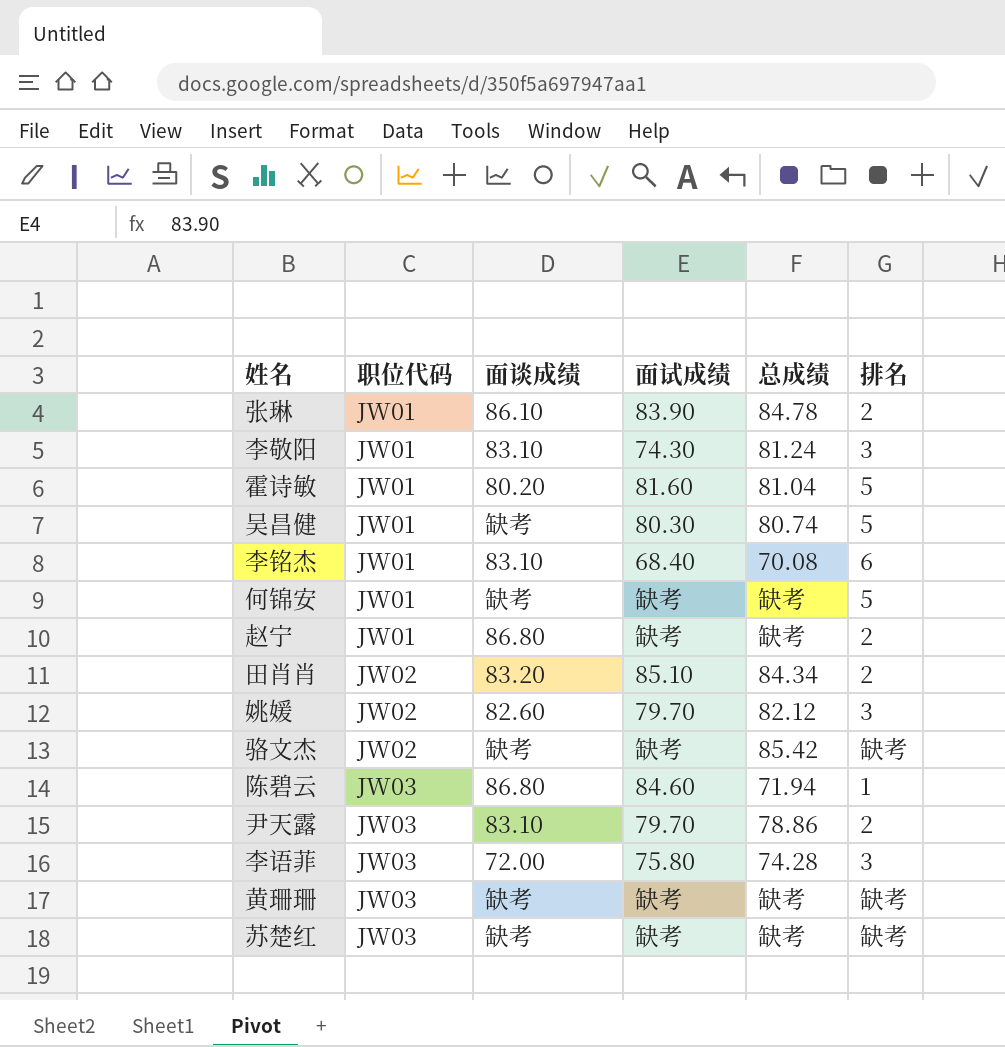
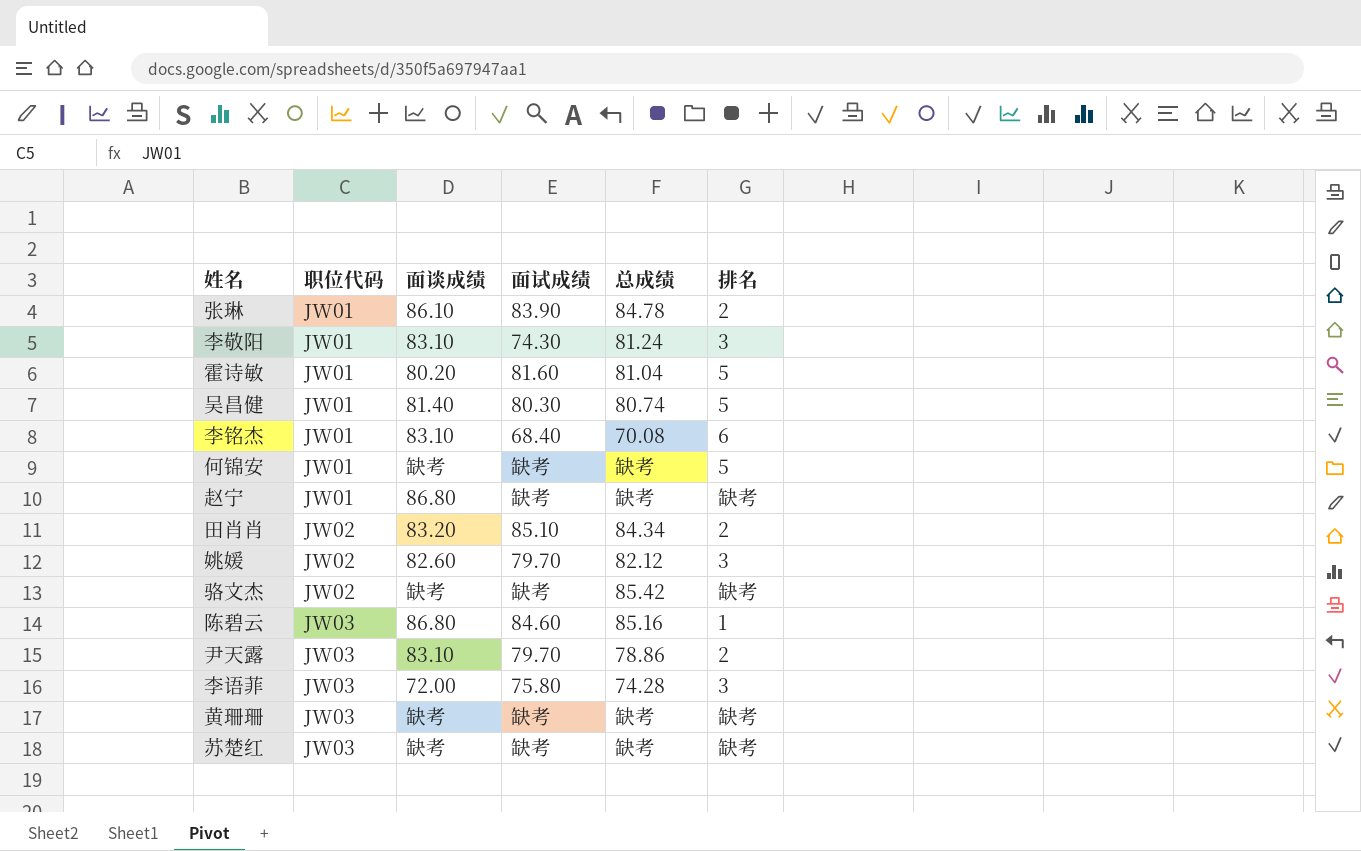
吴昌健 | 面谈成绩: 缺考 -> 81.40
赵宁 | 排名: 2 -> 缺考
陈碧云 | 总成绩: 71.94 -> 85.16

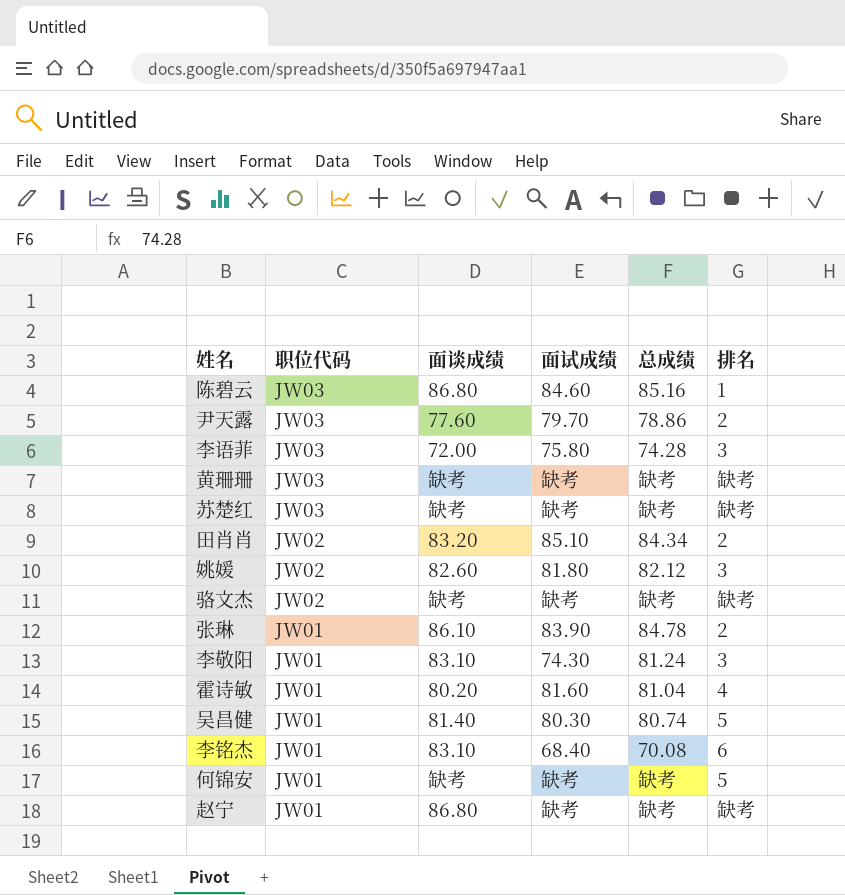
row order: 职位代码 ascending -> 职位代码 descending
尹天露 | 面谈成绩: 83.10 -> 77.60
姚媛 | 面试成绩: 79.70 -> 81.80
骆文杰 | 总成绩: 85.42 -> 缺考
霍诗敏 | 排名: 5 -> 4

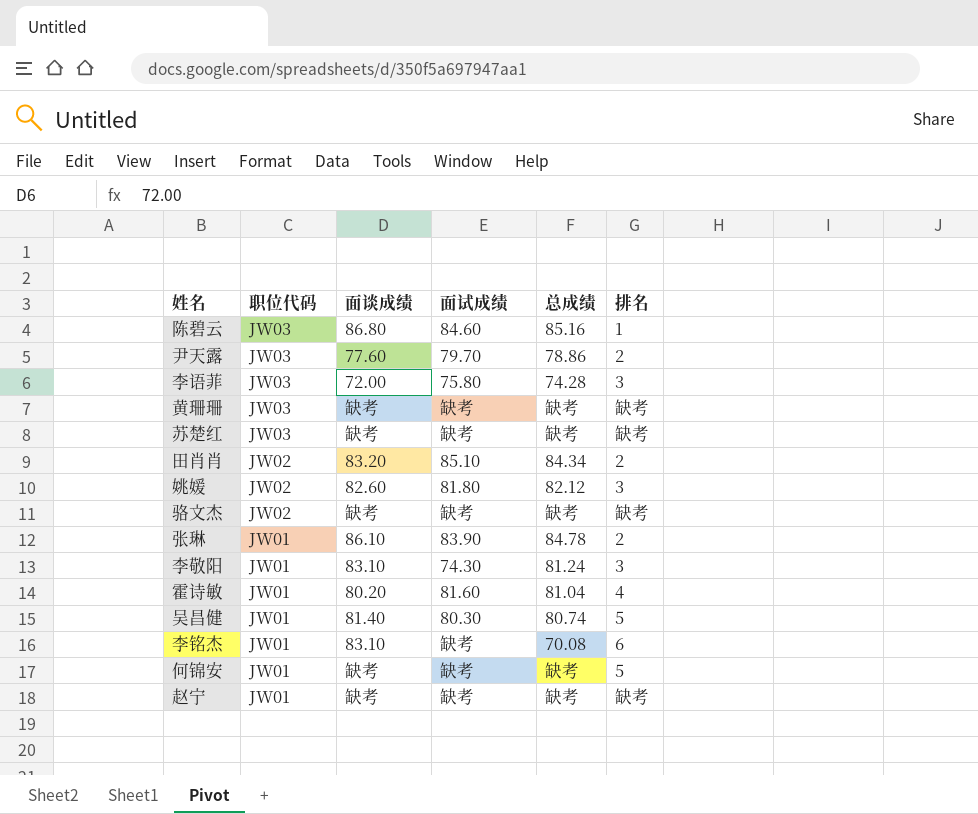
李铭杰 | 面试成绩: 68.40 -> 缺考
赵宁 | 面谈成绩: 86.80 -> 缺考

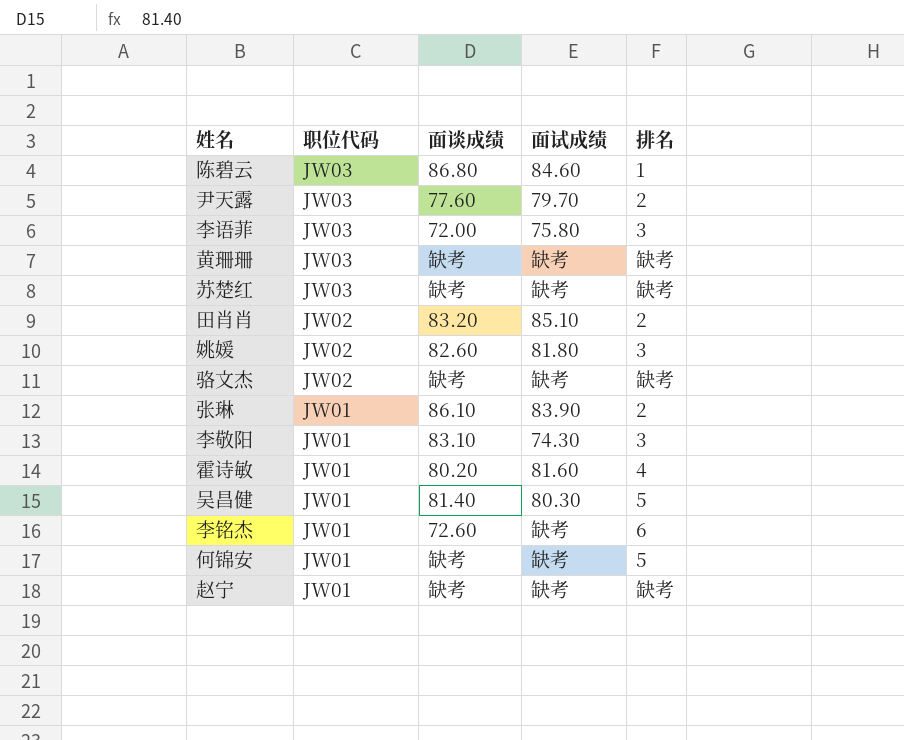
column 总成绩 | position: 5 -> none
李铭杰 | 面谈成绩: 83.10 -> 72.60

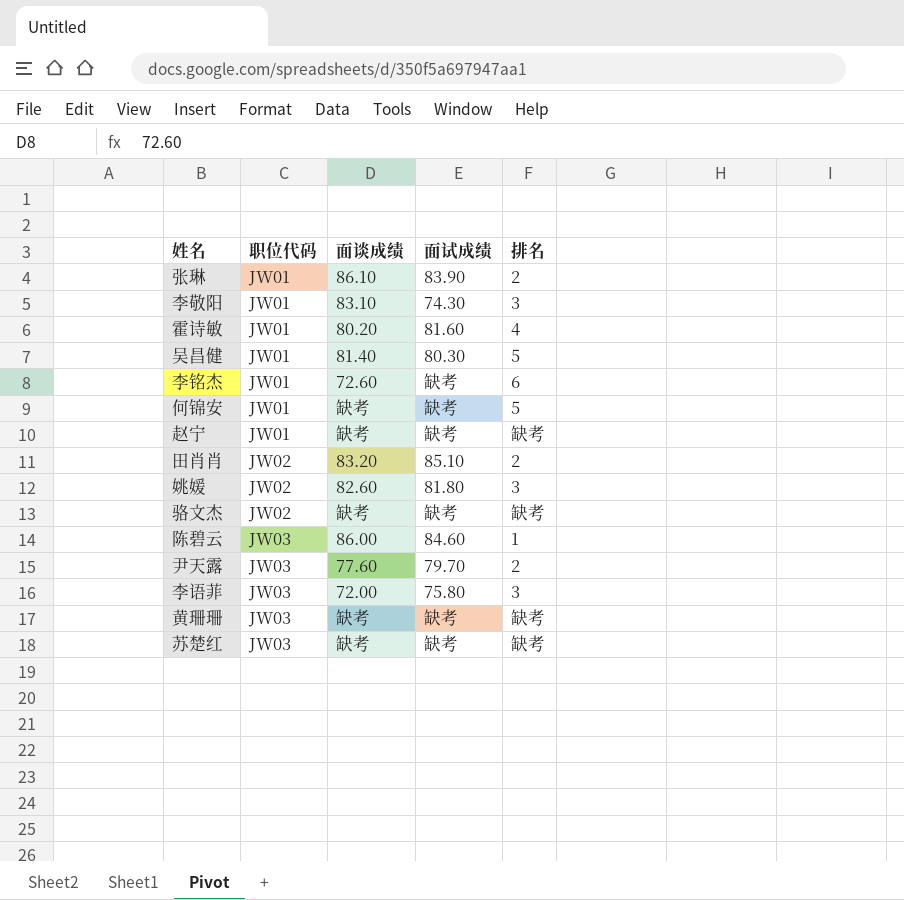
row order: 职位代码 descending -> 职位代码 ascending
陈碧云 | 面谈成绩: 86.80 -> 86.00

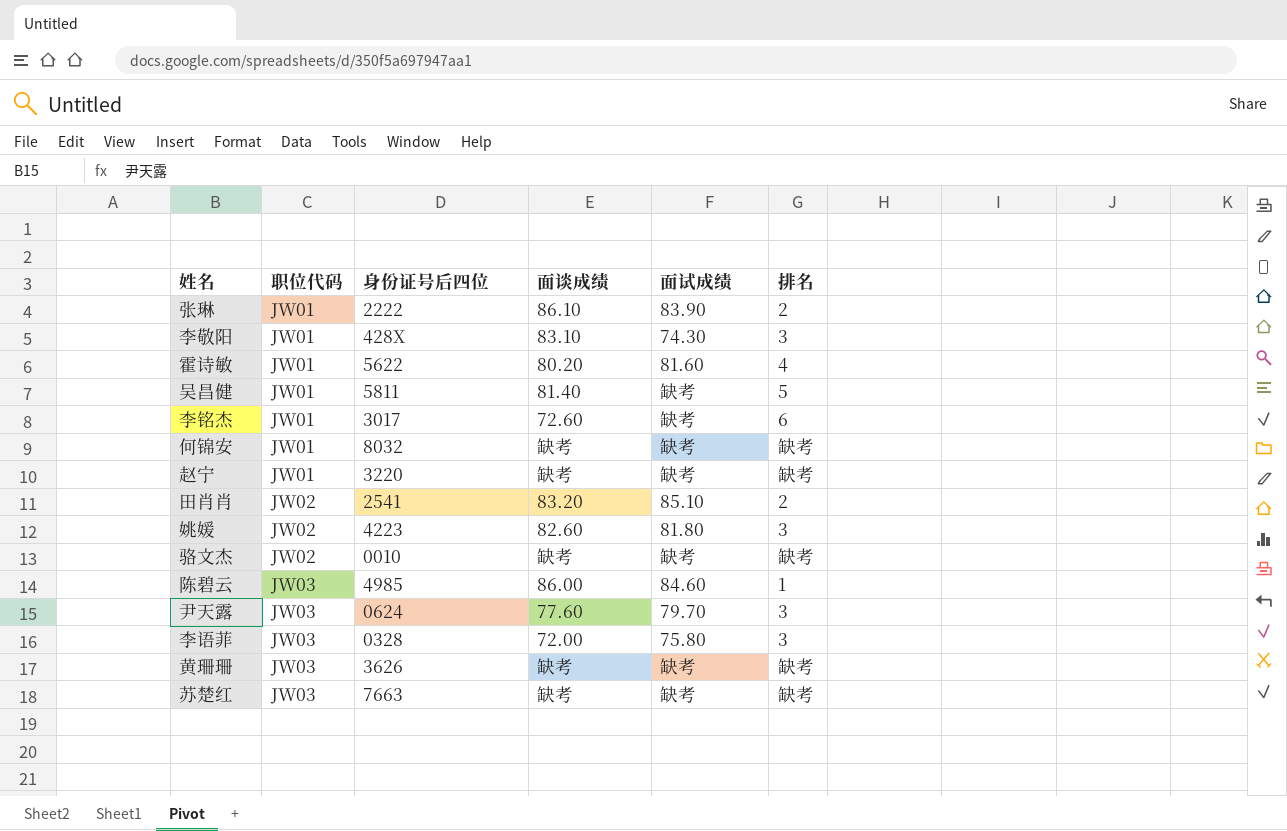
column 身份证号后四位 | position: none -> 3
吴昌健 | 面试成绩: 80.30 -> 缺考
何锦安 | 排名: 5 -> 缺考
尹天露 | 排名: 2 -> 3

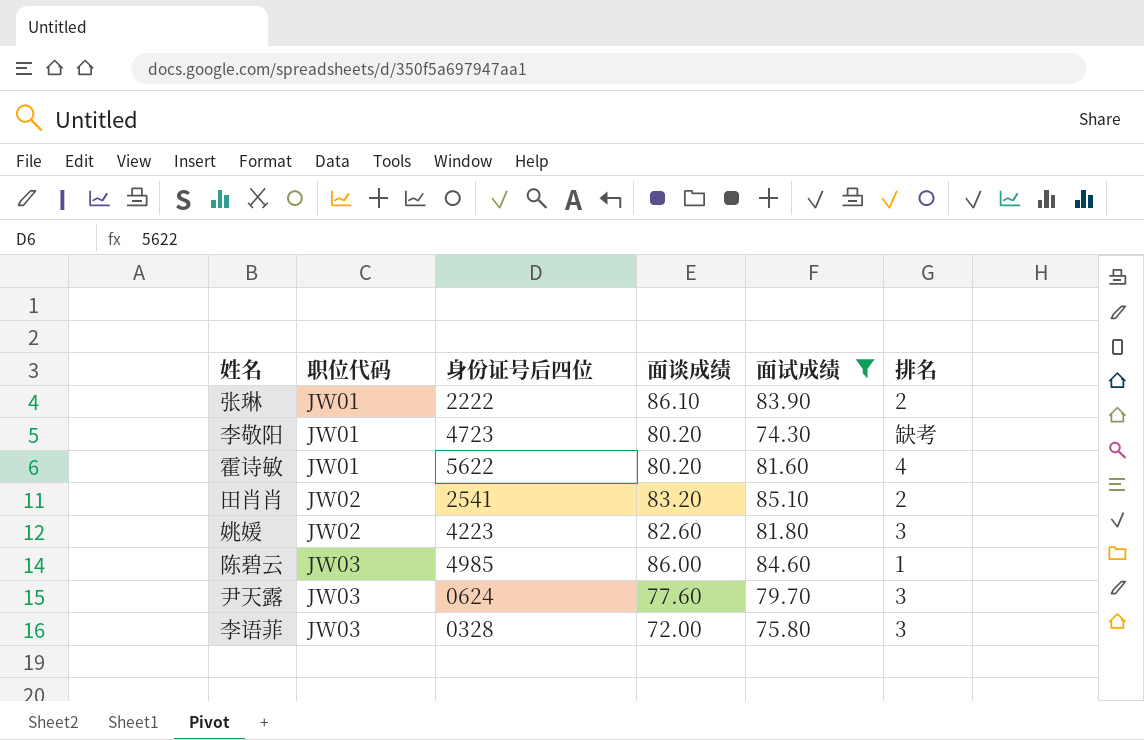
filter: none -> 面试成绩 != 缺考
李敬阳 | 身份证号后四位: 428X -> 4723
李敬阳 | 面谈成绩: 83.10 -> 80.20
李敬阳 | 排名: 3 -> 缺考

